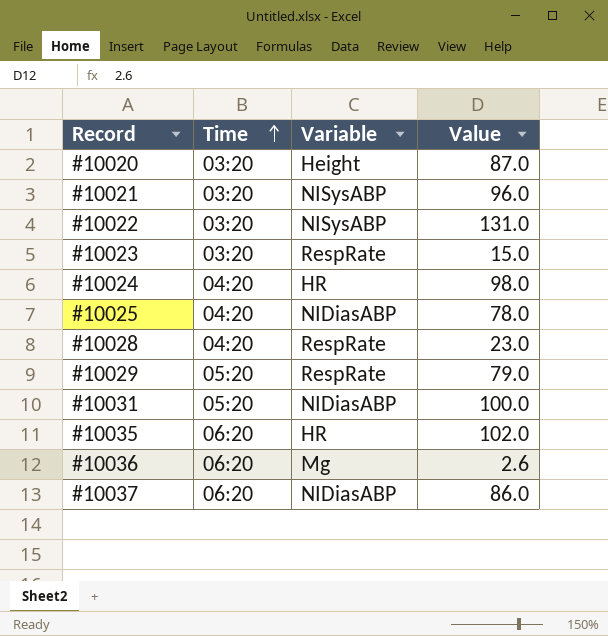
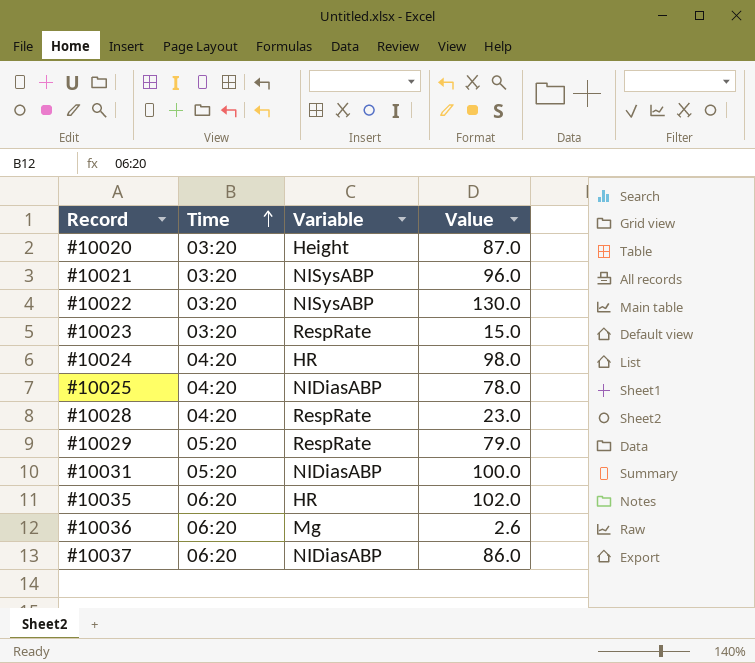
#10022 | Value: 131.0 -> 130.0

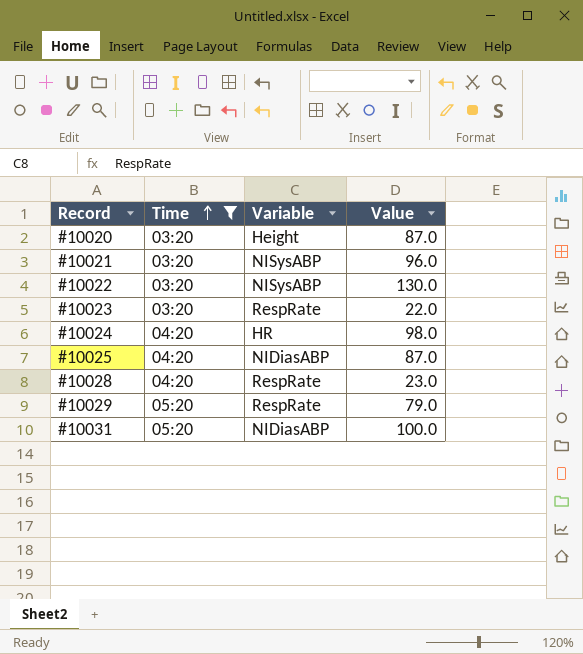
filter: none -> Time != 06:20
#10023 | Value: 15.0 -> 22.0
#10025 | Value: 78.0 -> 87.0

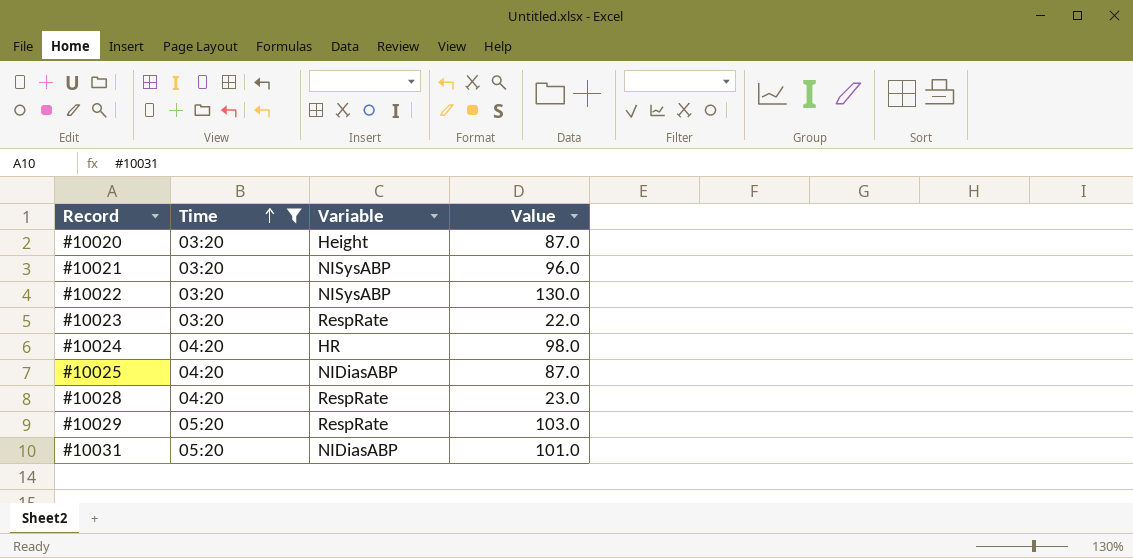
#10029 | Value: 79.0 -> 103.0
#10031 | Value: 100.0 -> 101.0

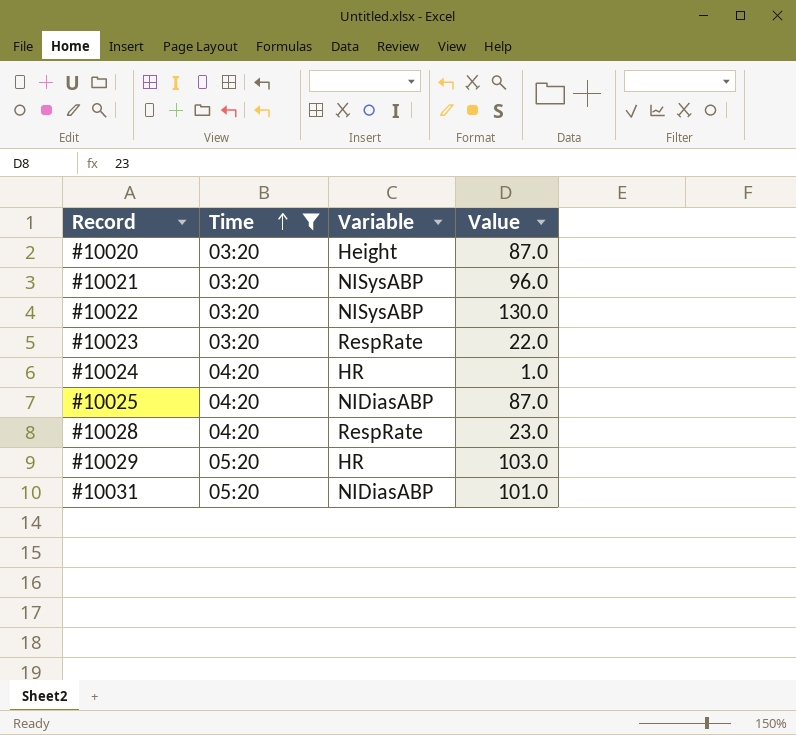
#10024 | Value: 98.0 -> 1.0
#10029 | Variable: RespRate -> HR

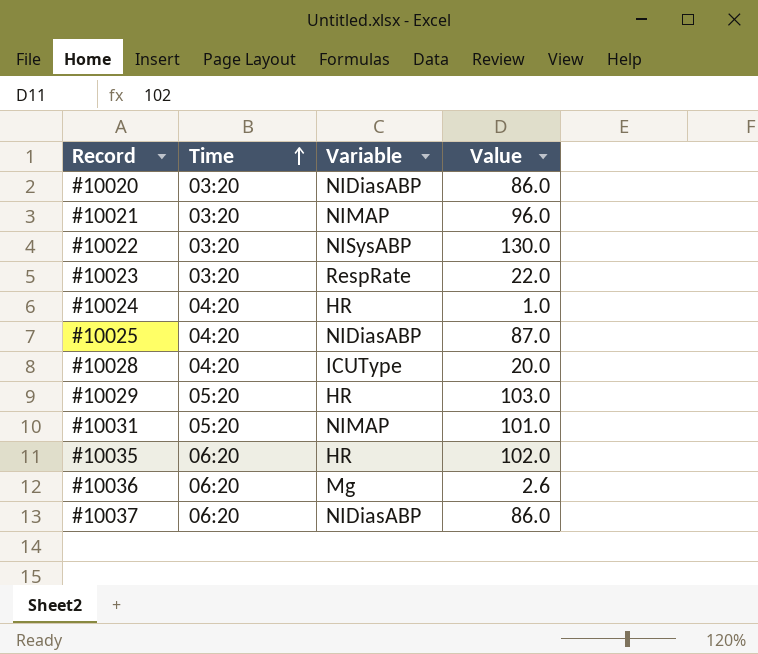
filter: Time != 06:20 -> none
#10020 | Variable: Height -> NIDiasABP
#10020 | Value: 87.0 -> 86.0
#10021 | Variable: NISysABP -> NIMAP
#10028 | Variable: RespRate -> ICUType
#10028 | Value: 23.0 -> 20.0
#10031 | Variable: NIDiasABP -> NIMAP

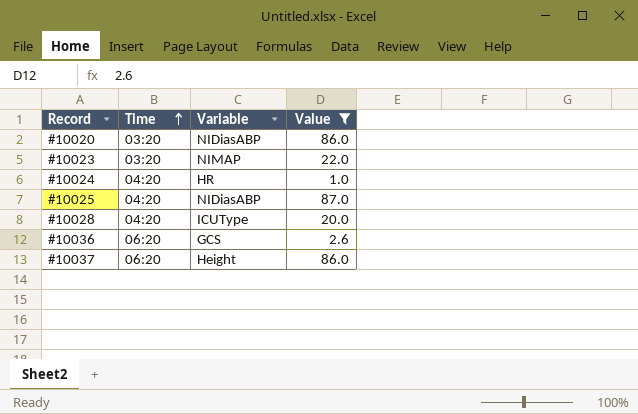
filter: none -> Value <= 87.0
#10023 | Variable: RespRate -> NIMAP
#10036 | Variable: Mg -> GCS
#10037 | Variable: NIDiasABP -> Height

